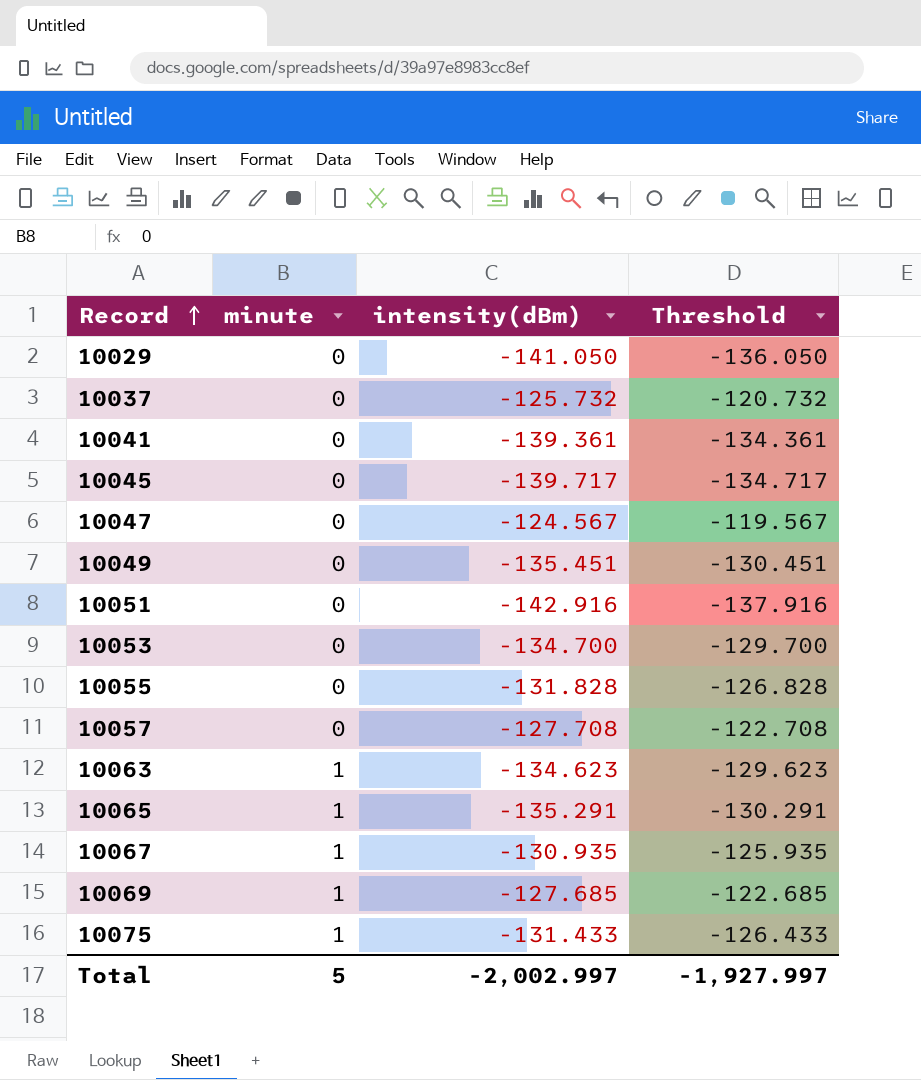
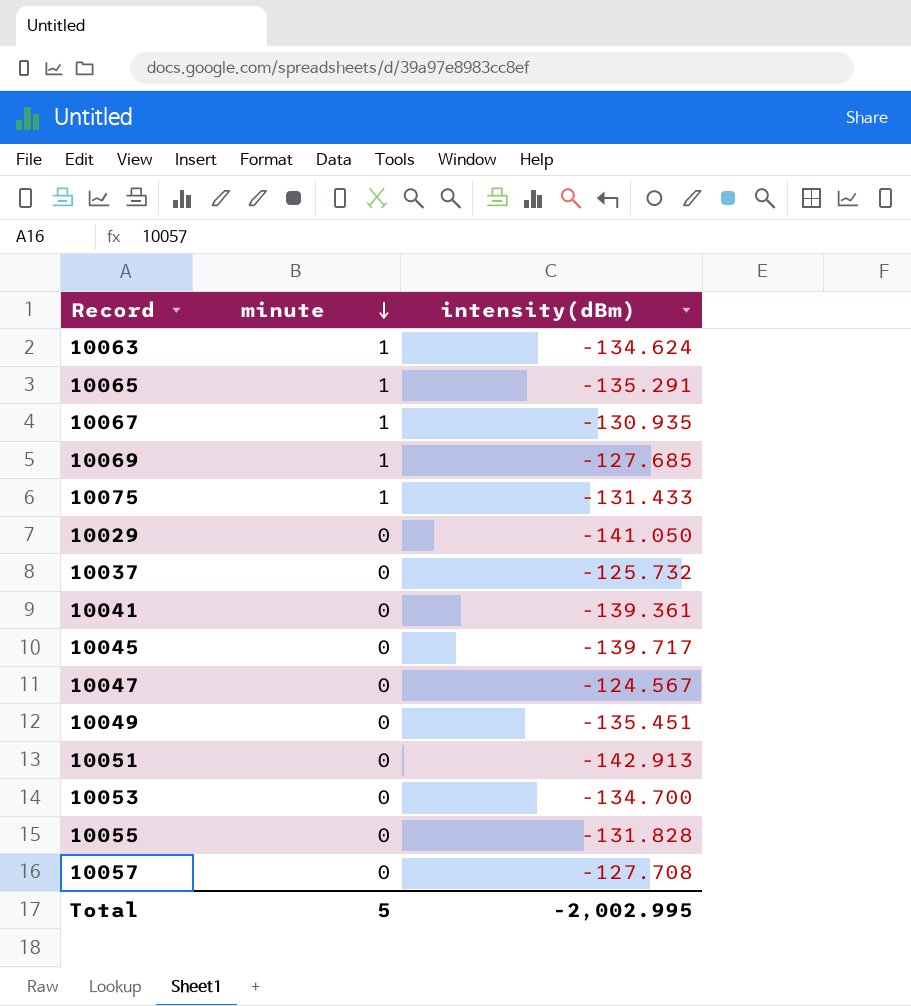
row order: Record ascending -> minute descending
column Threshold | formula: [intensity(dBm)] + 5 -> none
10063 | intensity(dBm): -134.623 -> -134.624
10051 | intensity(dBm): -142.916 -> -142.913
Total | intensity(dBm): -2,002.997 -> -2,002.995

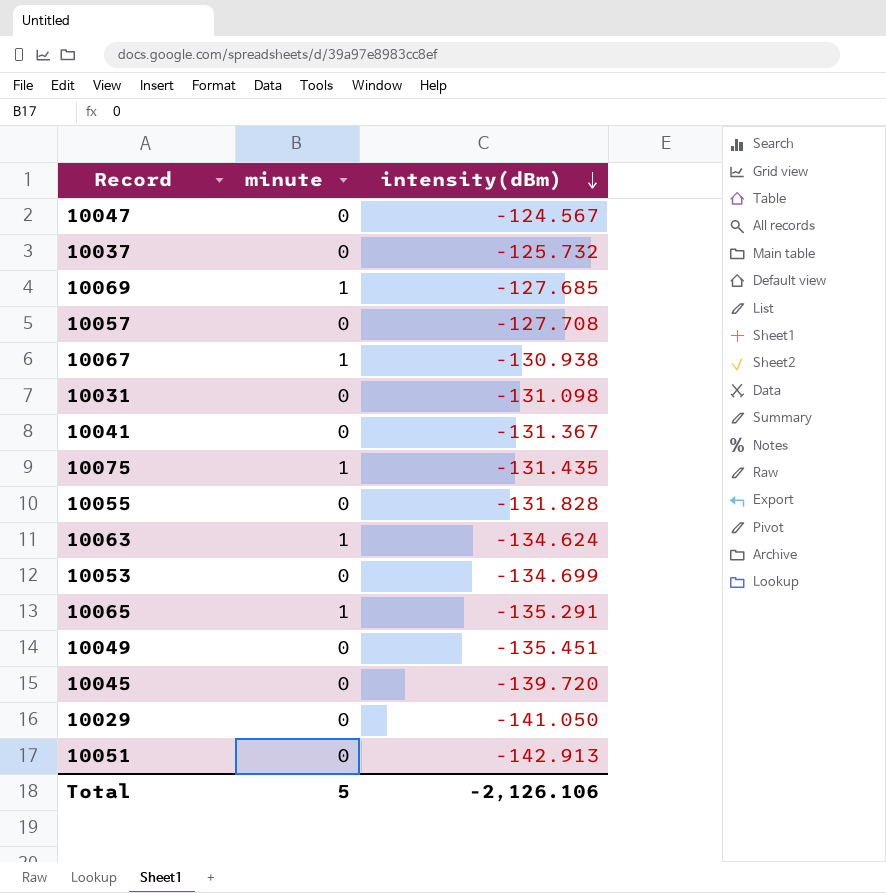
row order: minute descending -> intensity(dBm) descending
10067 | intensity(dBm): -130.935 -> -130.938
row 10031: none -> 0 | -131.098
10041 | intensity(dBm): -139.361 -> -131.367
10075 | intensity(dBm): -131.433 -> -131.435
10053 | intensity(dBm): -134.700 -> -134.699
10045 | intensity(dBm): -139.717 -> -139.720
Total | intensity(dBm): -2,002.995 -> -2,126.106

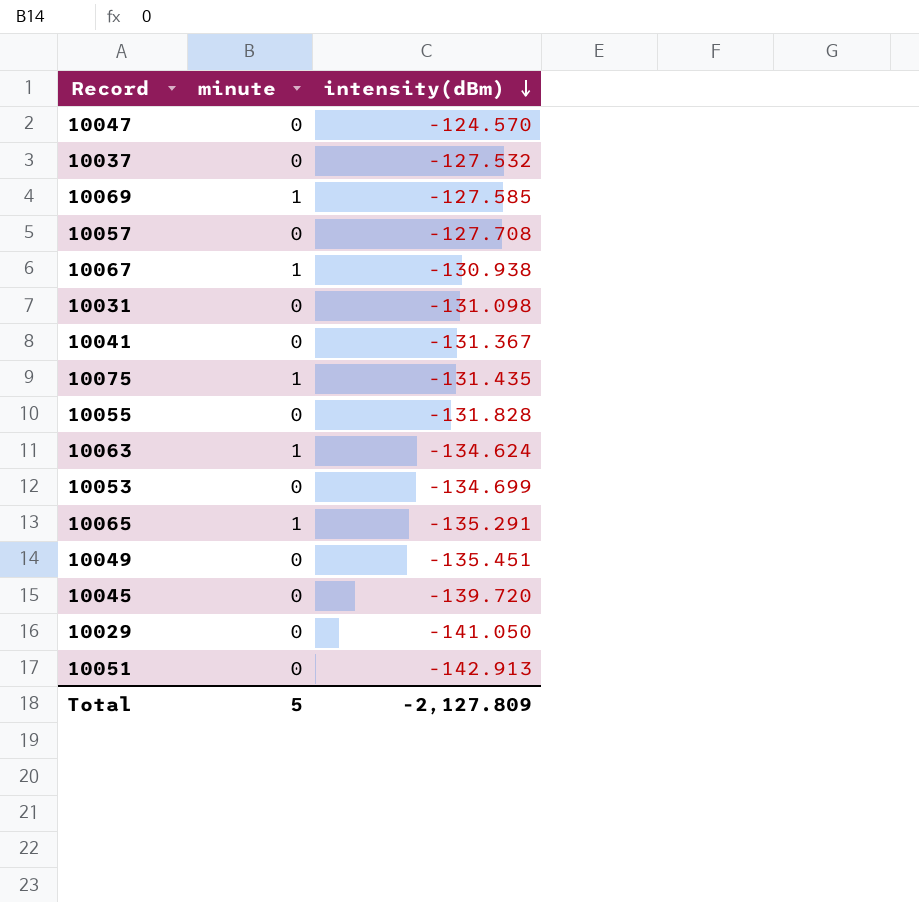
10047 | intensity(dBm): -124.567 -> -124.570
10037 | intensity(dBm): -125.732 -> -127.532
10069 | intensity(dBm): -127.685 -> -127.585
Total | intensity(dBm): -2,126.106 -> -2,127.809

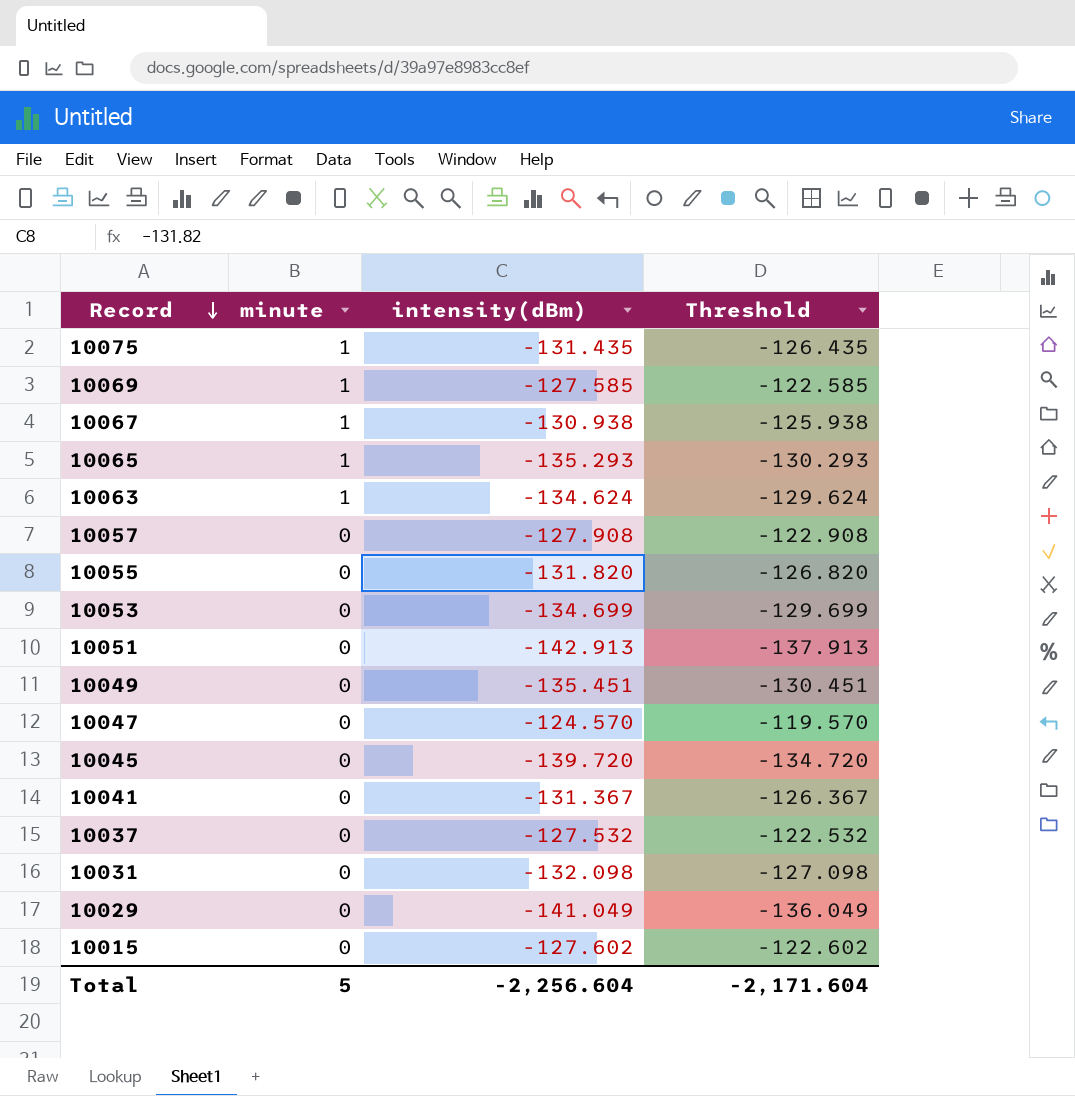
row order: intensity(dBm) descending -> Record descending
column Threshold | formula: none -> [intensity(dBm)] + 5
10065 | intensity(dBm): -135.291 -> -135.293
10057 | intensity(dBm): -127.708 -> -127.908
10055 | intensity(dBm): -131.828 -> -131.820
10031 | intensity(dBm): -131.098 -> -132.098
10029 | intensity(dBm): -141.050 -> -141.049
row 10015: none -> 0 | -127.602 | -122.602
Total | intensity(dBm): -2,127.809 -> -2,256.604

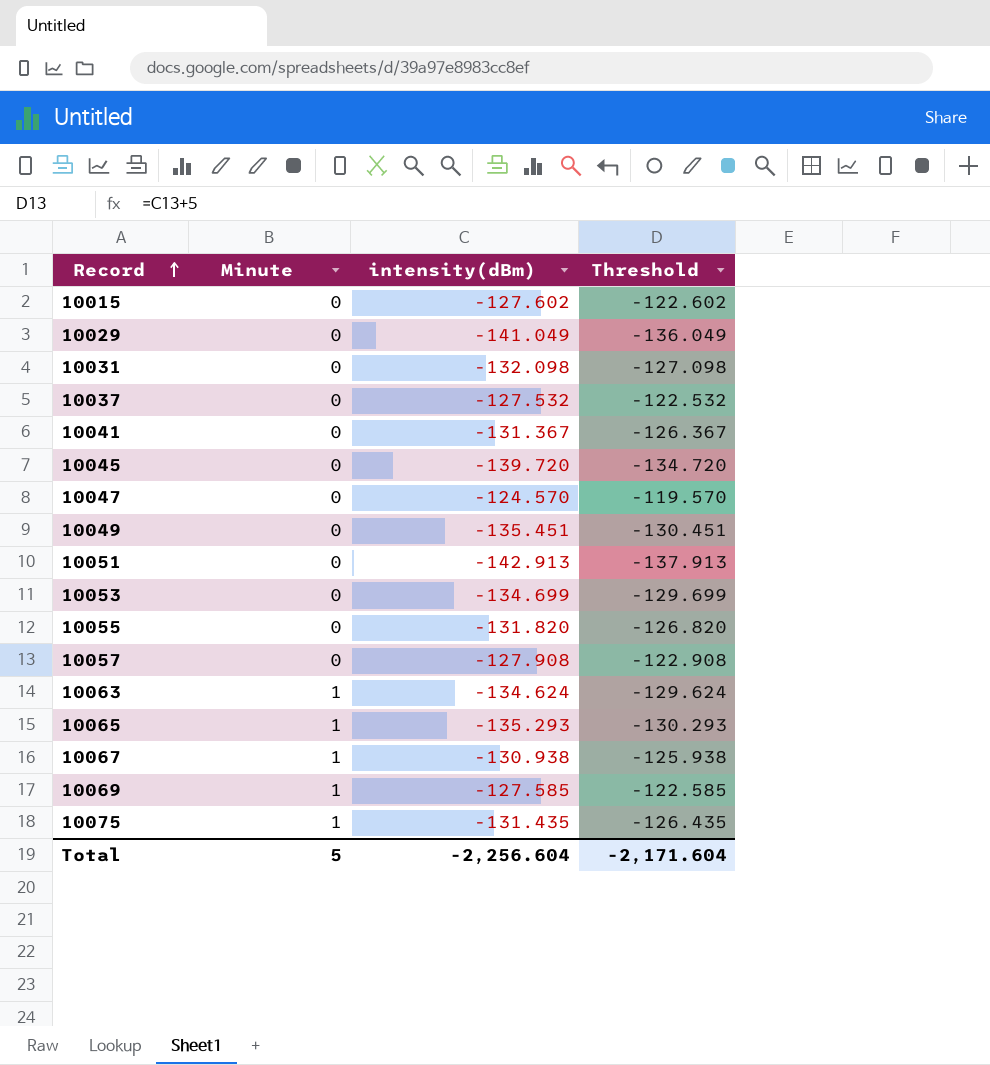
row order: Record descending -> Record ascending
column name: minute -> Minute

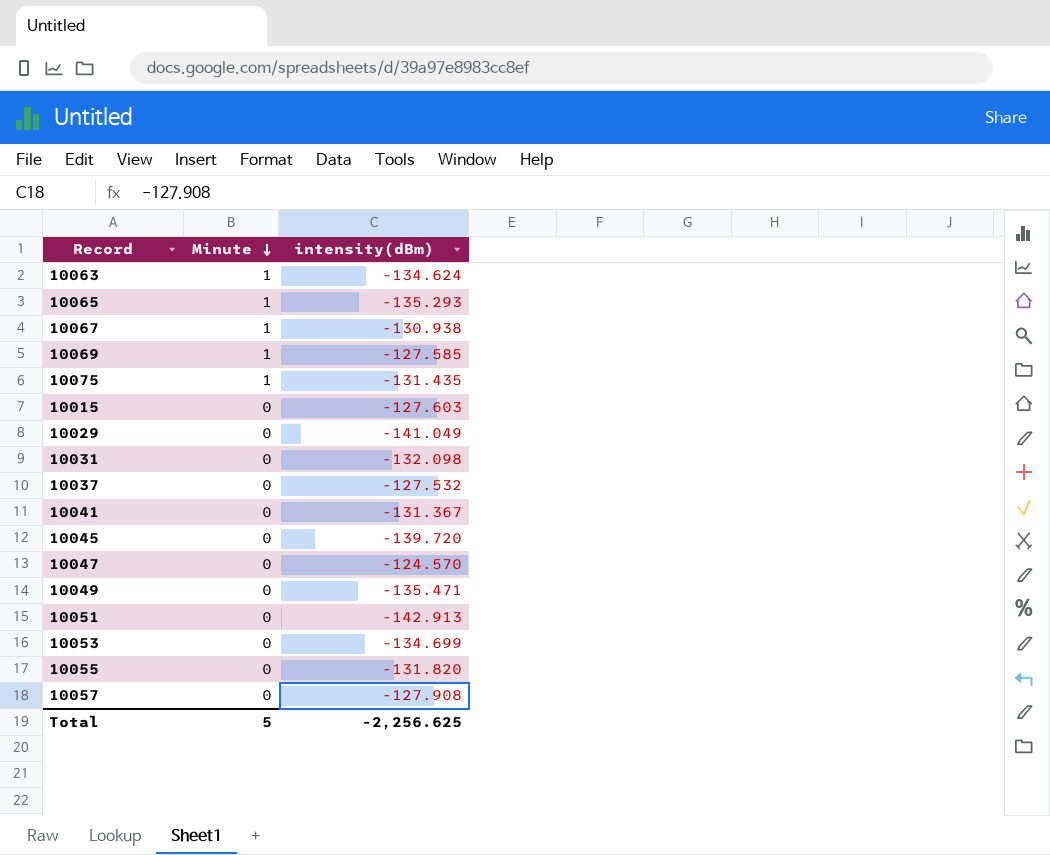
row order: Record ascending -> Minute descending
column Threshold | formula: [intensity(dBm)] + 5 -> none
10015 | intensity(dBm): -127.602 -> -127.603
10049 | intensity(dBm): -135.451 -> -135.471
Total | intensity(dBm): -2,256.604 -> -2,256.625

